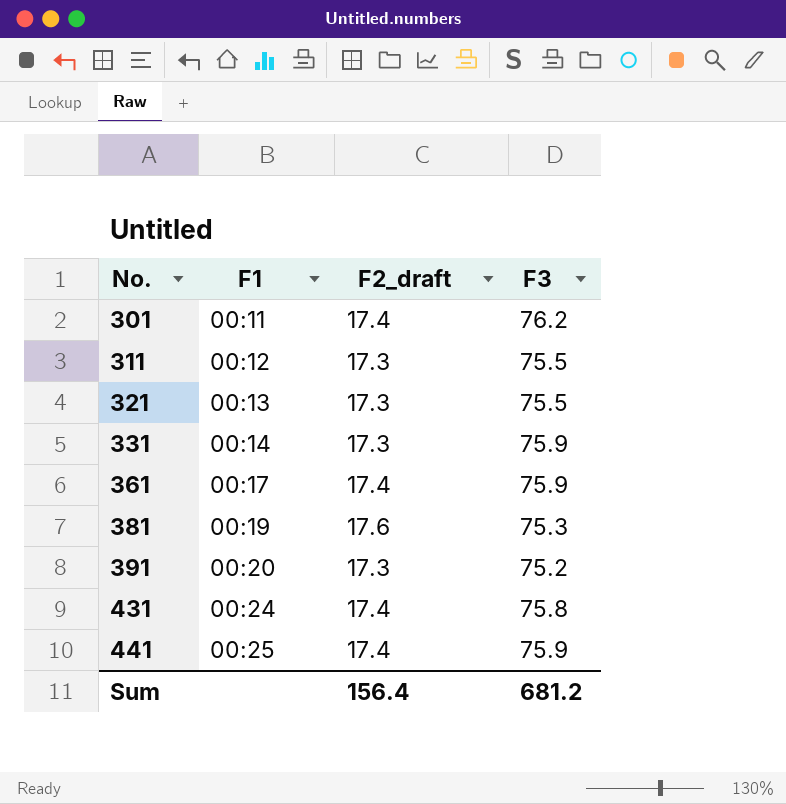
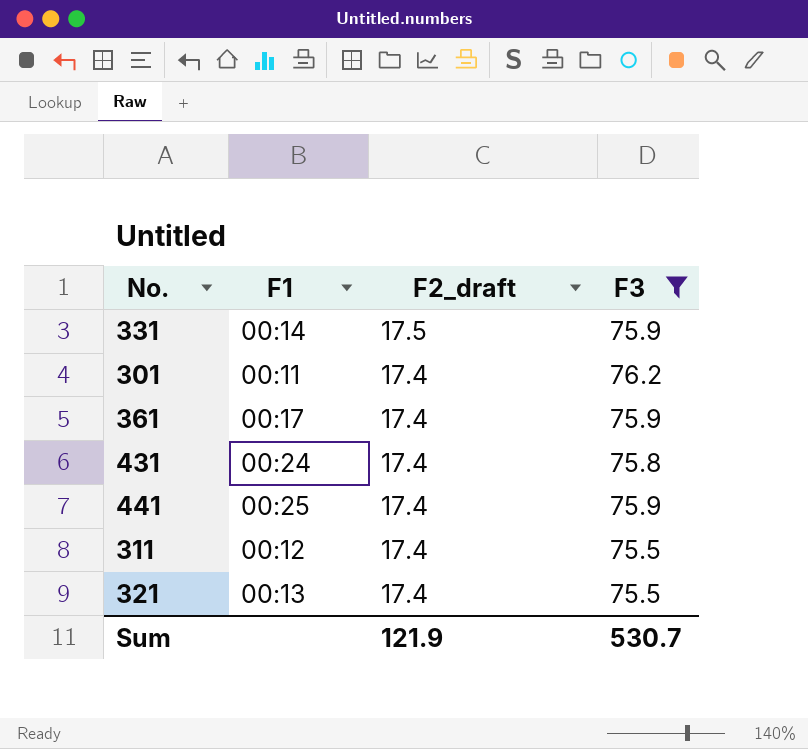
filter: none -> F3 >= 75.5
row order: No. ascending -> F2_draft descending
331 | F2_draft: 17.3 -> 17.5
311 | F2_draft: 17.3 -> 17.4
321 | F2_draft: 17.3 -> 17.4
Sum | F2_draft: 156.4 -> 121.9
Sum | F3: 681.2 -> 530.7

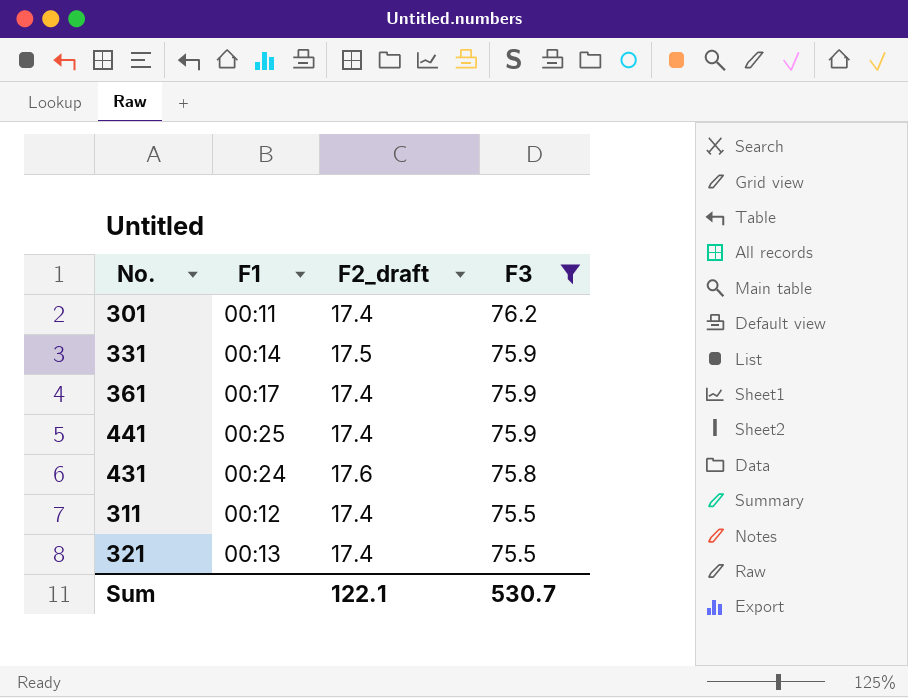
row order: F2_draft descending -> F3 descending
431 | F2_draft: 17.4 -> 17.6
Sum | F2_draft: 121.9 -> 122.1

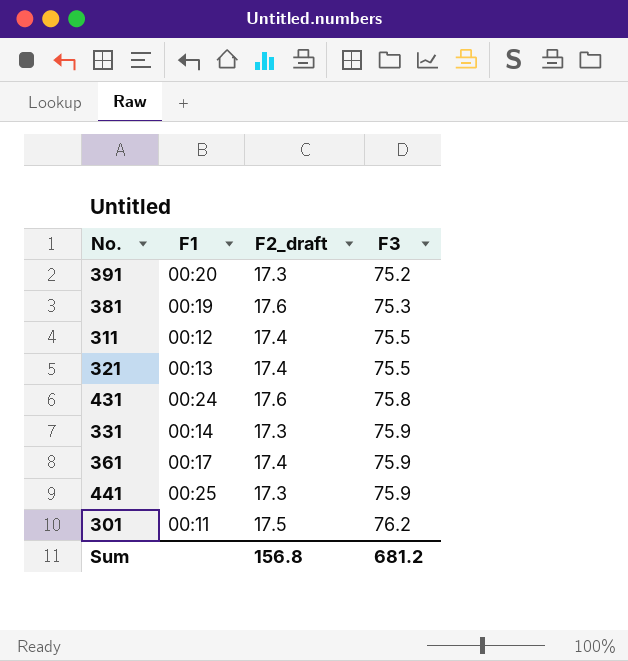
filter: F3 >= 75.5 -> none
row order: F3 descending -> F3 ascending
331 | F2_draft: 17.5 -> 17.3
441 | F2_draft: 17.4 -> 17.3
301 | F2_draft: 17.4 -> 17.5
Sum | F2_draft: 122.1 -> 156.8
Sum | F3: 530.7 -> 681.2

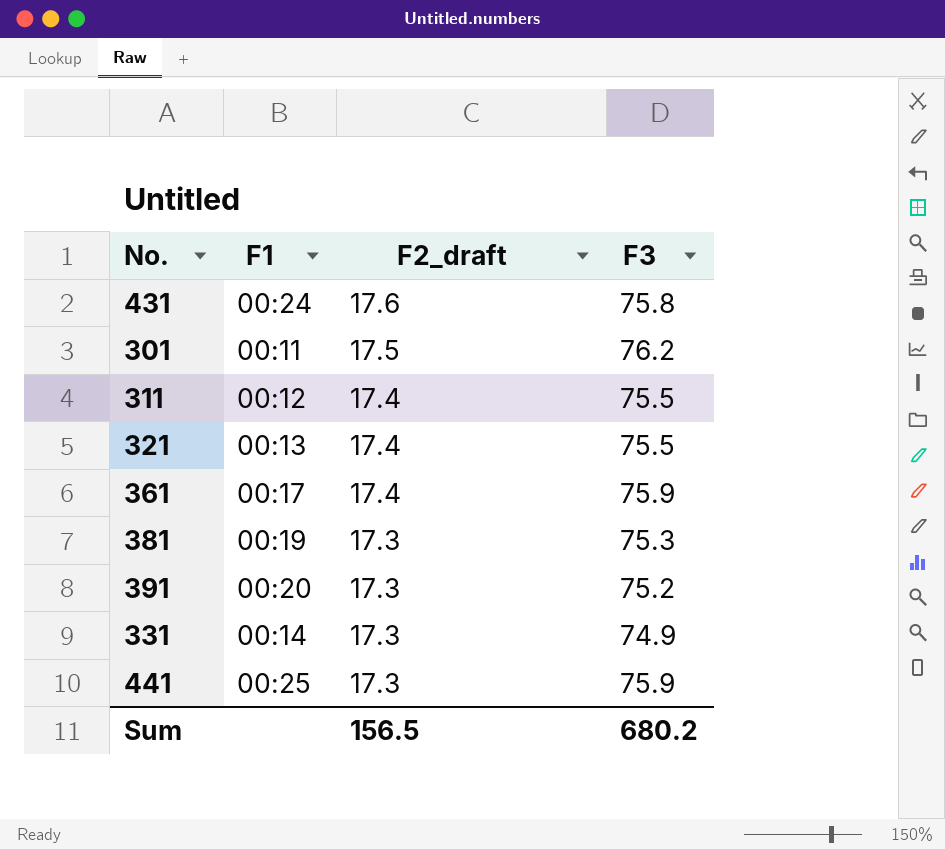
row order: F3 ascending -> F2_draft descending
381 | F2_draft: 17.6 -> 17.3
331 | F3: 75.9 -> 74.9
Sum | F2_draft: 156.8 -> 156.5
Sum | F3: 681.2 -> 680.2

